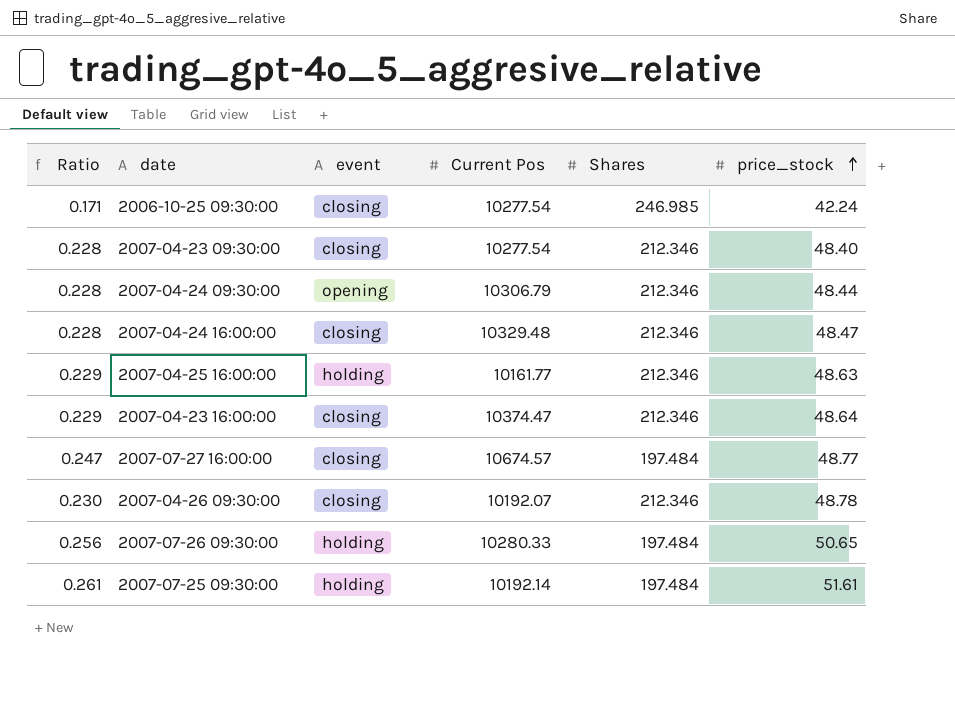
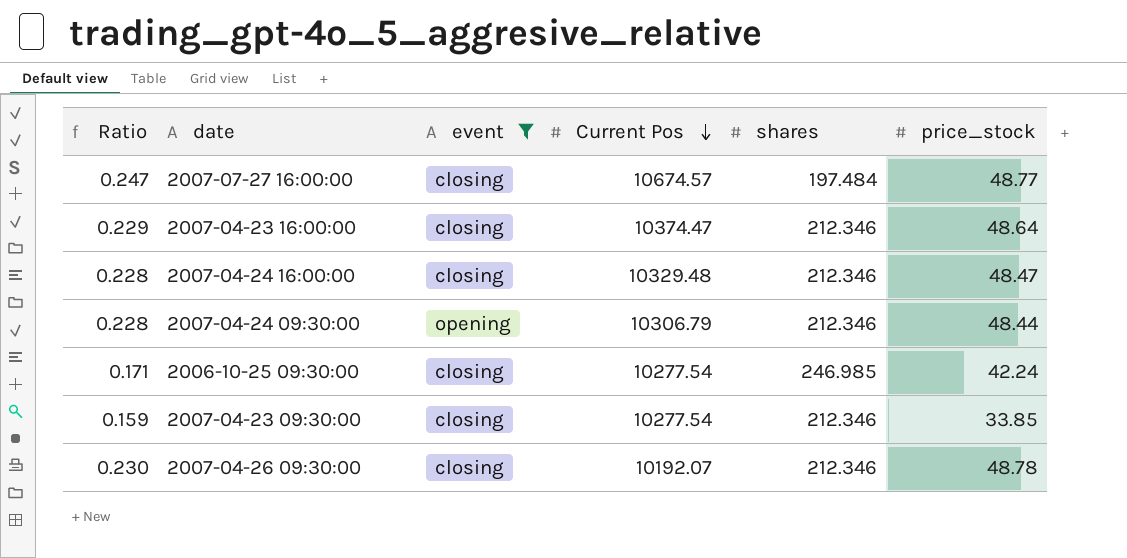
filter: none -> event != holding
row order: price_stock ascending -> Current Pos descending
column name: Shares -> shares
2007-04-23 09:30:00 | Ratio: 0.228 -> 0.159
2007-04-23 09:30:00 | price_stock: 48.40 -> 33.85

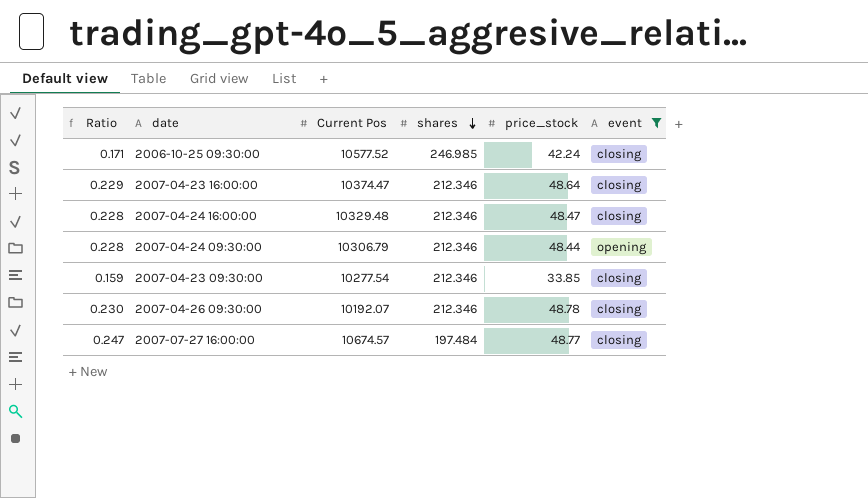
row order: Current Pos descending -> shares descending
column event | position: 3 -> 6
2006-10-25 09:30:00 | Current Pos: 10277.54 -> 10577.52

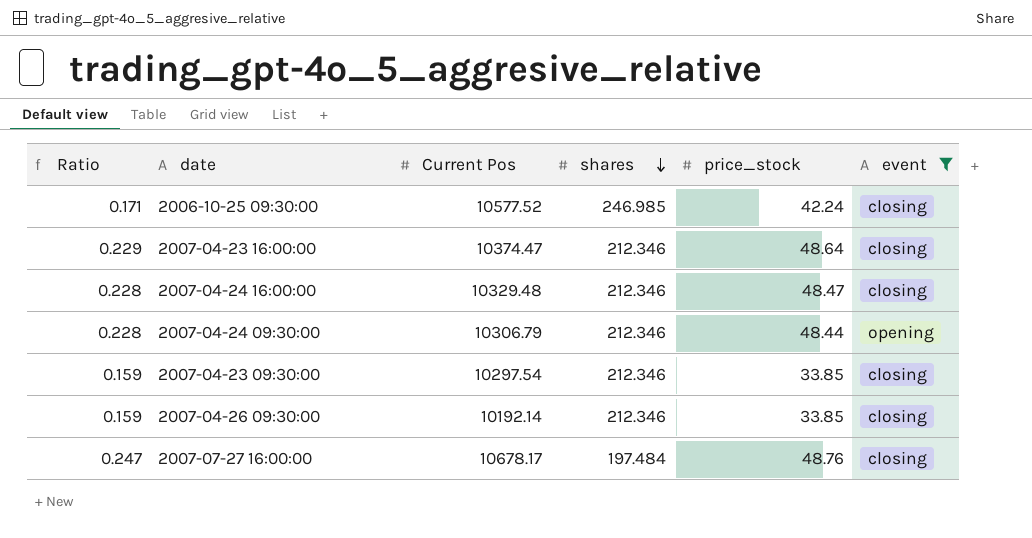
2007-04-23 09:30:00 | Current Pos: 10277.54 -> 10297.54
2007-04-26 09:30:00 | Ratio: 0.230 -> 0.159
2007-04-26 09:30:00 | Current Pos: 10192.07 -> 10192.14
2007-04-26 09:30:00 | price_stock: 48.78 -> 33.85
2007-07-27 16:00:00 | Current Pos: 10674.57 -> 10678.17
2007-07-27 16:00:00 | price_stock: 48.77 -> 48.76

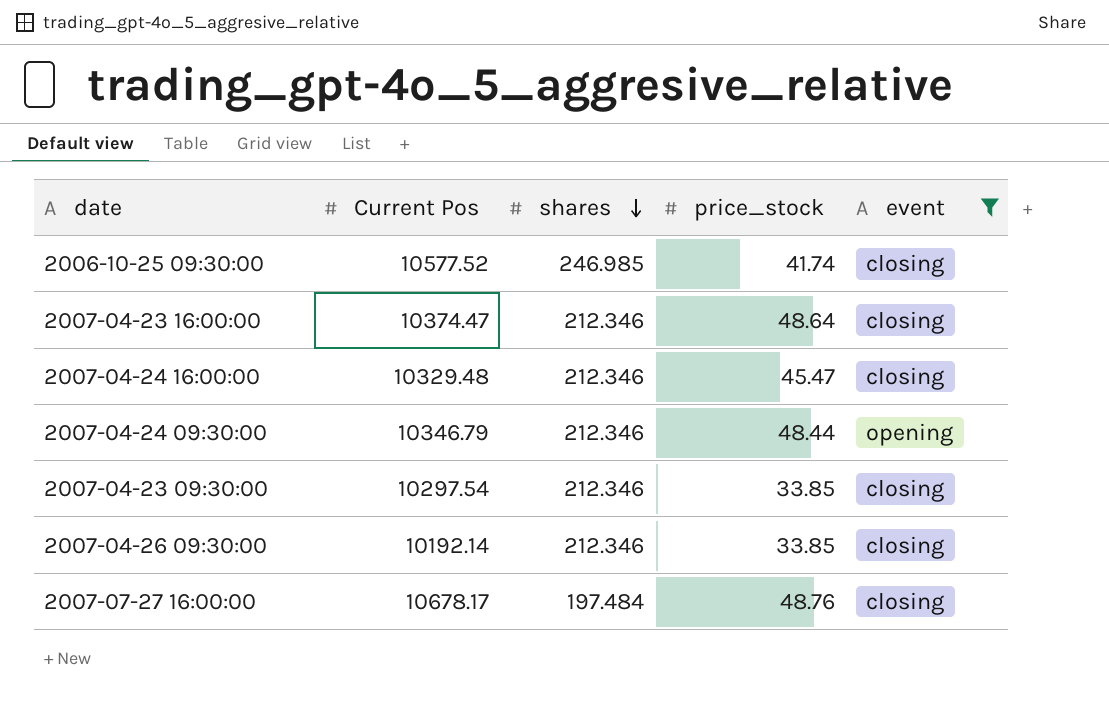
column Ratio | formula: [price_stock] / [shares] -> none
2006-10-25 09:30:00 | price_stock: 42.24 -> 41.74
2007-04-24 16:00:00 | price_stock: 48.47 -> 45.47
2007-04-24 09:30:00 | Current Pos: 10306.79 -> 10346.79

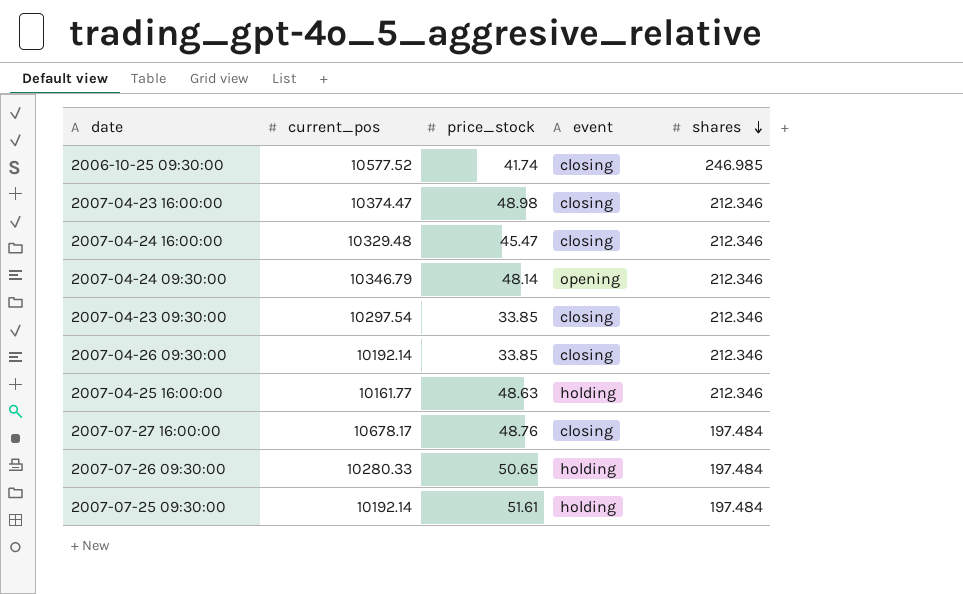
filter: event != holding -> none
column name: Current Pos -> current_pos
column shares | position: 3 -> 5
2007-04-23 16:00:00 | price_stock: 48.64 -> 48.98
2007-04-24 09:30:00 | price_stock: 48.44 -> 48.14

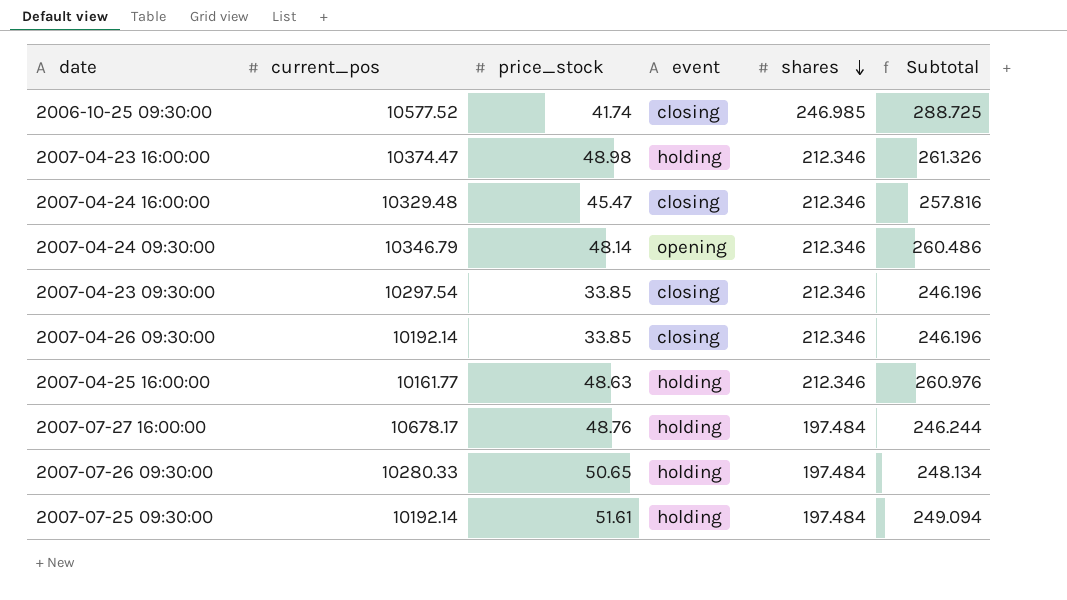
column Subtotal | formula: none -> [price_stock] + [shares]
2007-04-23 16:00:00 | event: closing -> holding
2007-07-27 16:00:00 | event: closing -> holding

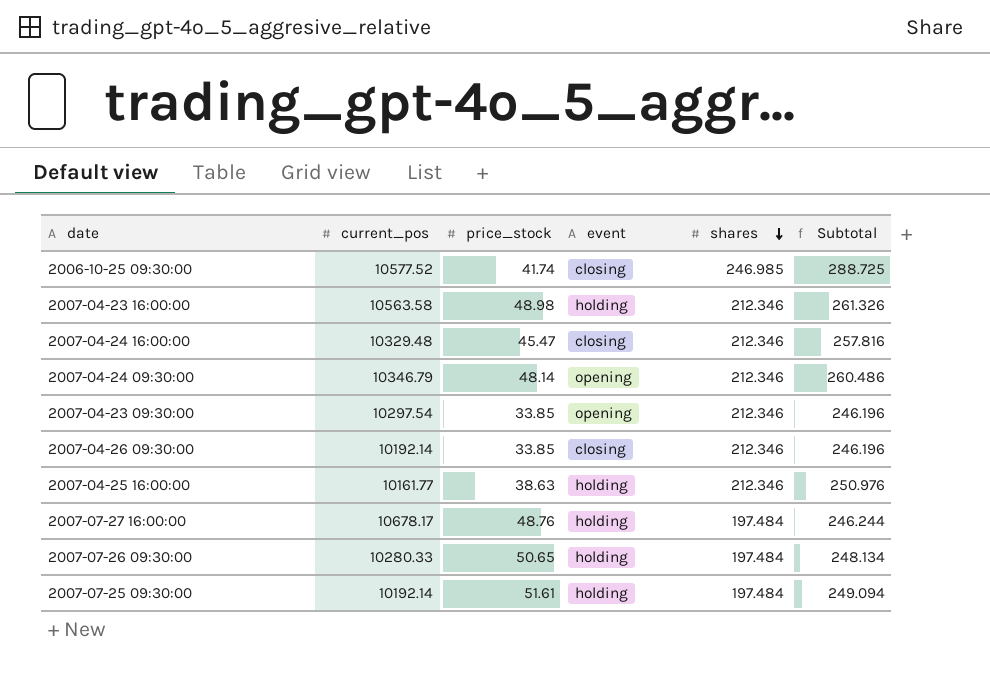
2007-04-23 16:00:00 | current_pos: 10374.47 -> 10563.58
2007-04-23 09:30:00 | event: closing -> opening
2007-04-25 16:00:00 | price_stock: 48.63 -> 38.63
2007-04-25 16:00:00 | Subtotal: 260.976 -> 250.976

